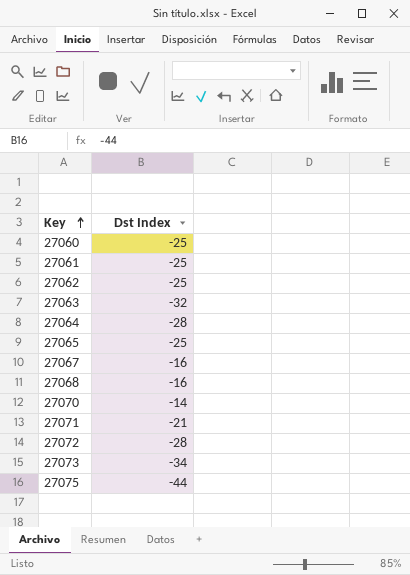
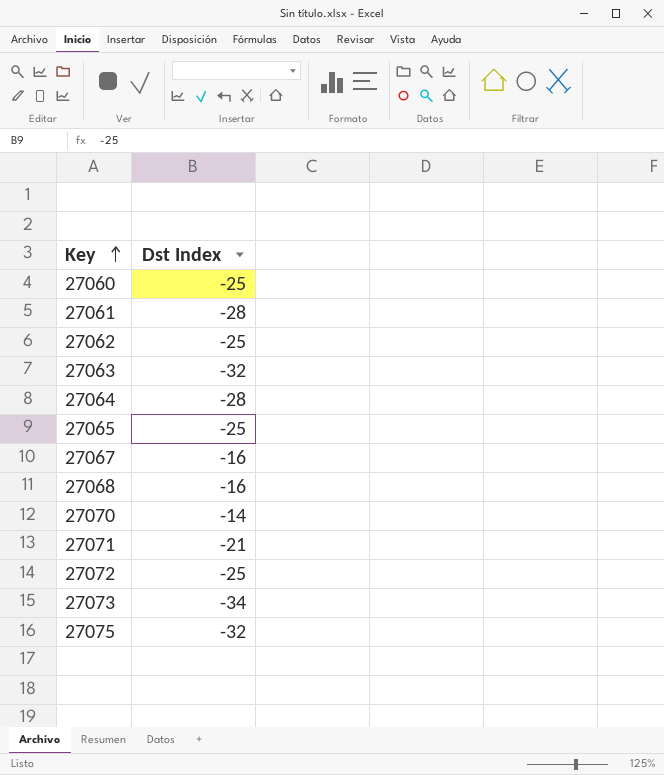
27061 | Dst Index: -25 -> -28
27072 | Dst Index: -28 -> -25
27075 | Dst Index: -44 -> -32

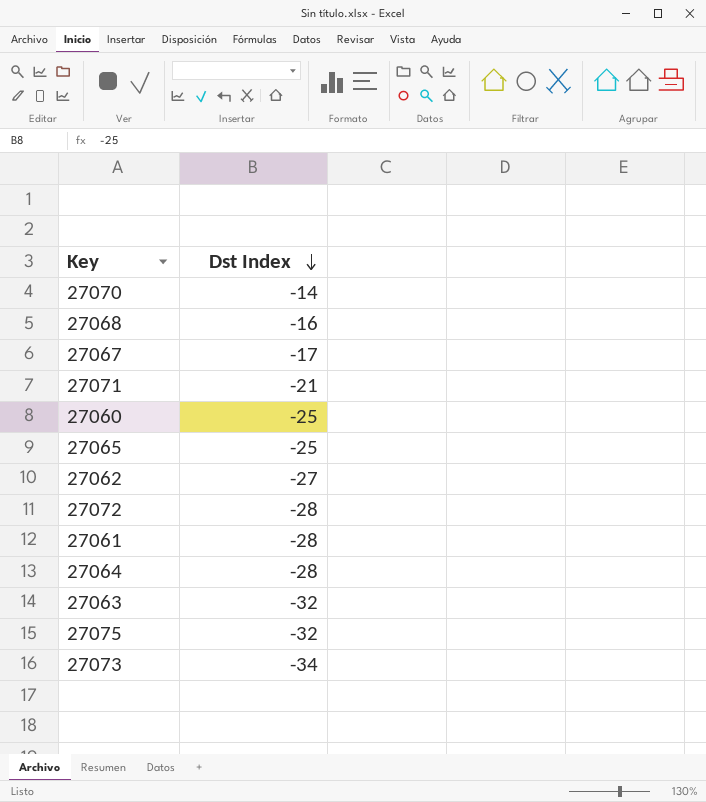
row order: Key ascending -> Dst Index descending
27067 | Dst Index: -16 -> -17
27062 | Dst Index: -25 -> -27
27072 | Dst Index: -25 -> -28

